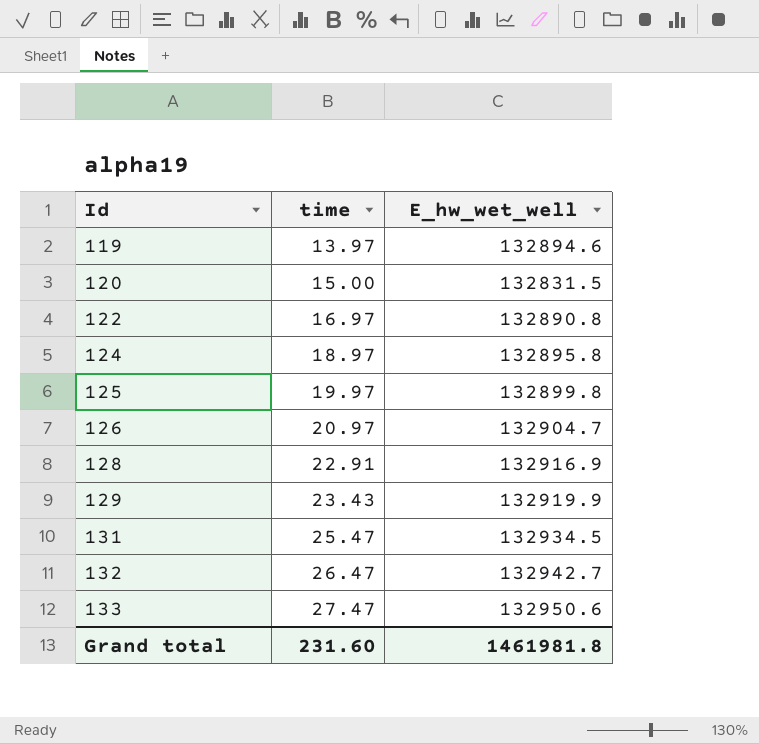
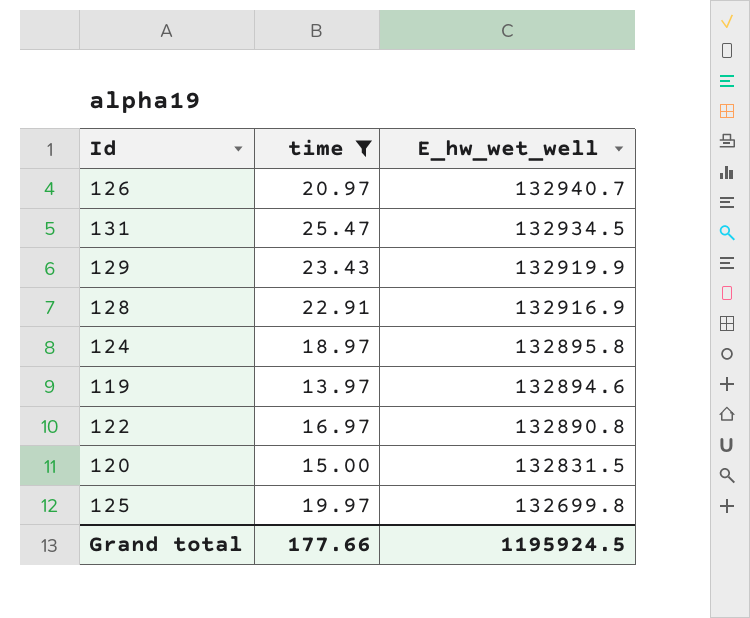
filter: none -> time <= 25.47
row order: Id ascending -> E_hw_wet_well descending
126 | E_hw_wet_well: 132904.7 -> 132940.7
125 | E_hw_wet_well: 132899.8 -> 132699.8
Grand total | time: 231.60 -> 177.66
Grand total | E_hw_wet_well: 1461981.8 -> 1195924.5

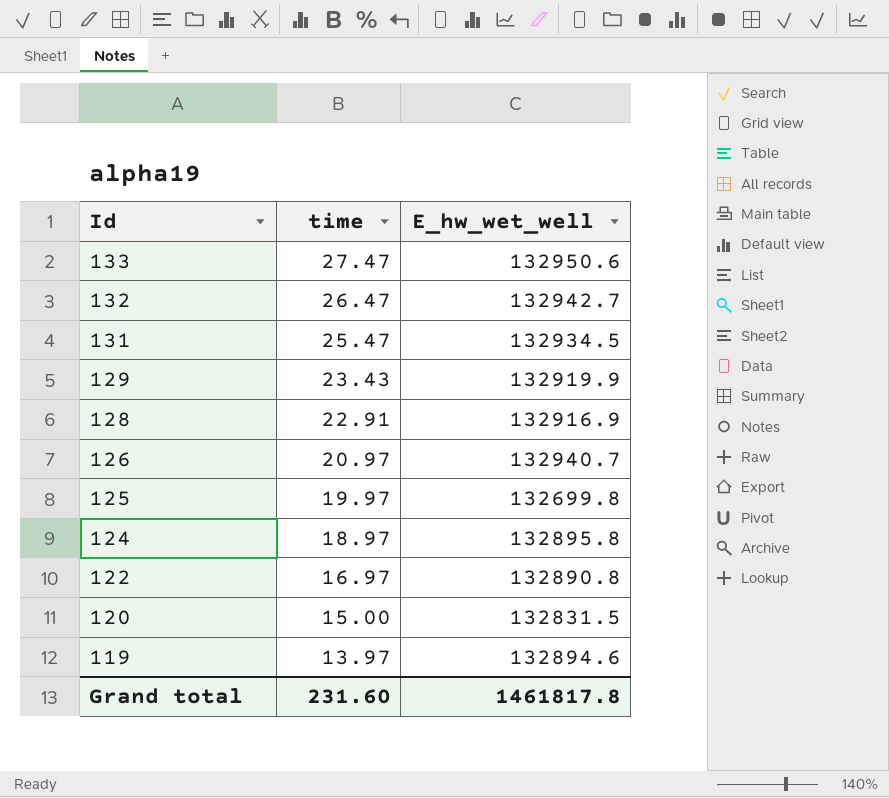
filter: time <= 25.47 -> none
row order: E_hw_wet_well descending -> Id descending
Grand total | time: 177.66 -> 231.60
Grand total | E_hw_wet_well: 1195924.5 -> 1461817.8

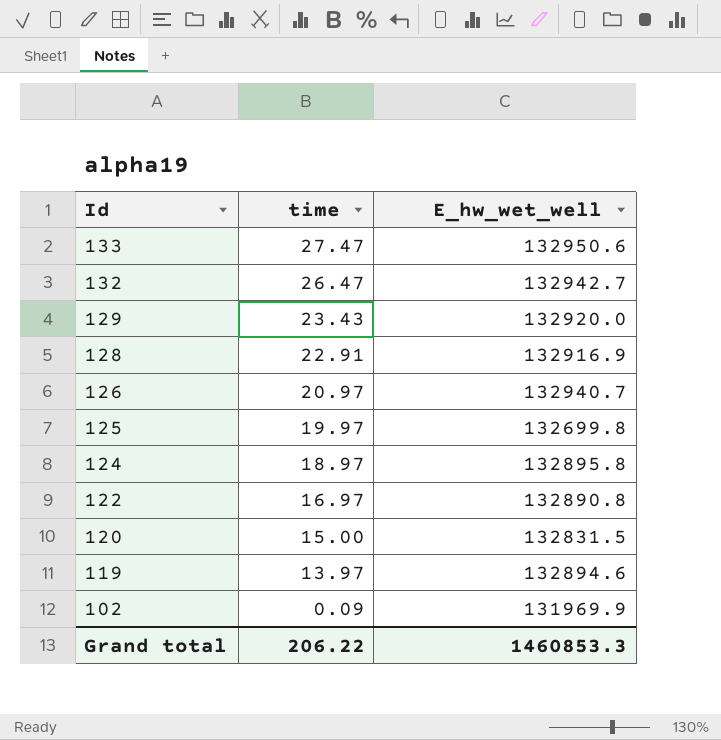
row 131: 25.47 | 132934.5 -> none
129 | E_hw_wet_well: 132919.9 -> 132920.0
row 102: none -> 0.09 | 131969.9
Grand total | time: 231.60 -> 206.22
Grand total | E_hw_wet_well: 1461817.8 -> 1460853.3

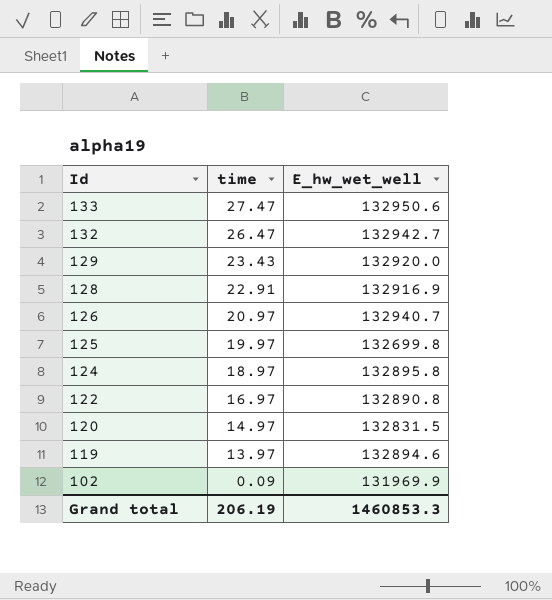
120 | time: 15.00 -> 14.97
Grand total | time: 206.22 -> 206.19

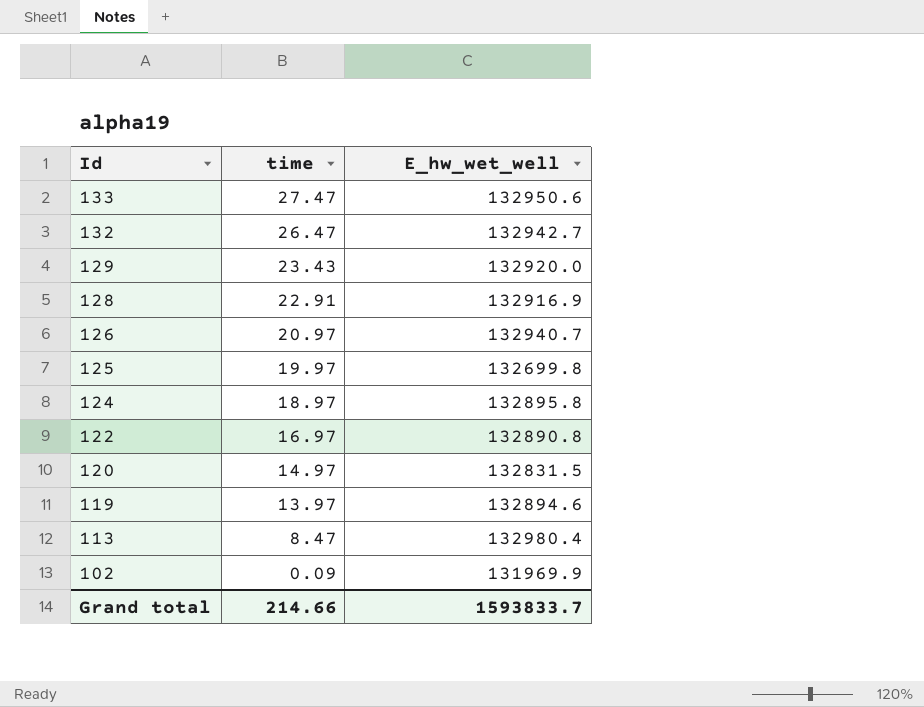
row 113: none -> 8.47 | 132980.4
Grand total | time: 206.19 -> 214.66
Grand total | E_hw_wet_well: 1460853.3 -> 1593833.7

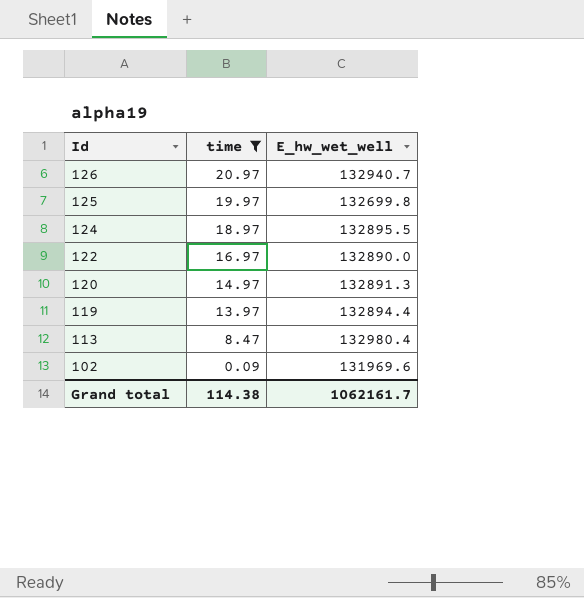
filter: none -> time <= 20.97
124 | E_hw_wet_well: 132895.8 -> 132895.5
122 | E_hw_wet_well: 132890.8 -> 132890.0
120 | E_hw_wet_well: 132831.5 -> 132891.3
119 | E_hw_wet_well: 132894.6 -> 132894.4
102 | E_hw_wet_well: 131969.9 -> 131969.6
Grand total | time: 214.66 -> 114.38
Grand total | E_hw_wet_well: 1593833.7 -> 1062161.7

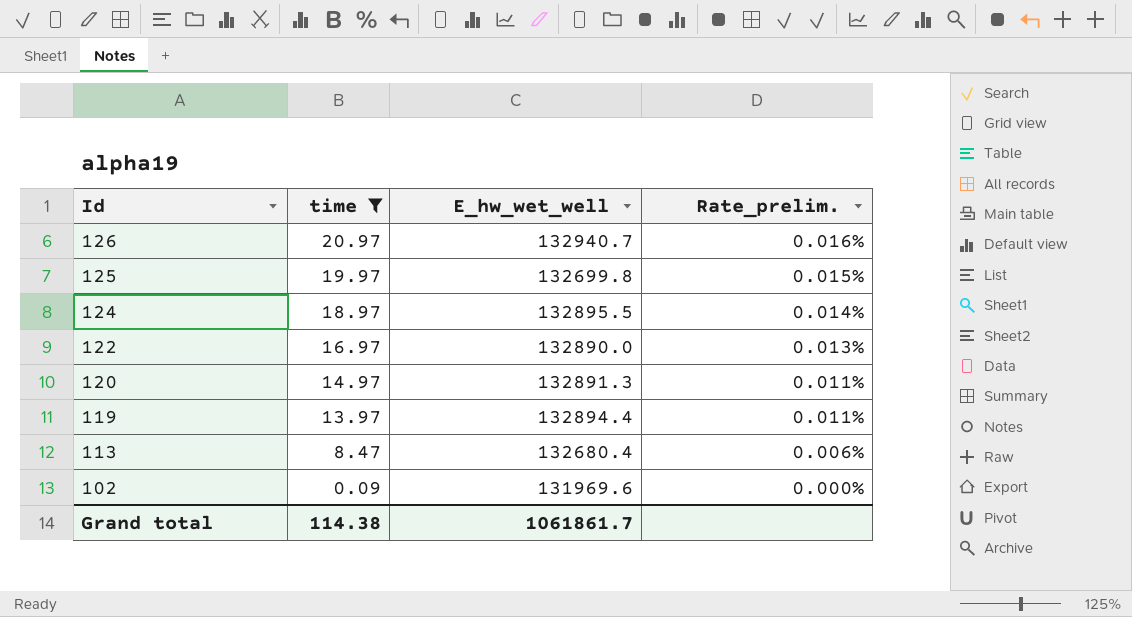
column Rate_prelim. | formula: none -> [time] / [E_hw_wet_well]
113 | E_hw_wet_well: 132980.4 -> 132680.4
Grand total | E_hw_wet_well: 1062161.7 -> 1061861.7

